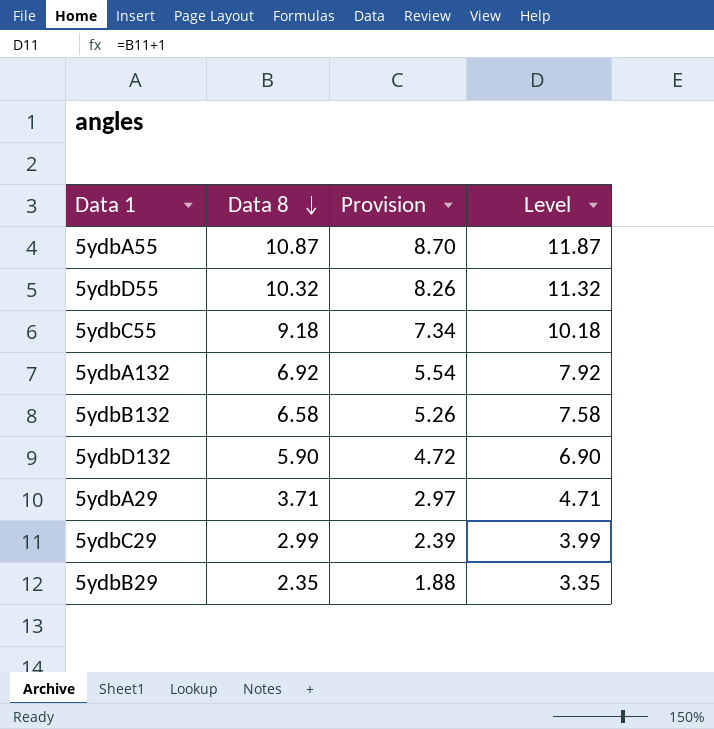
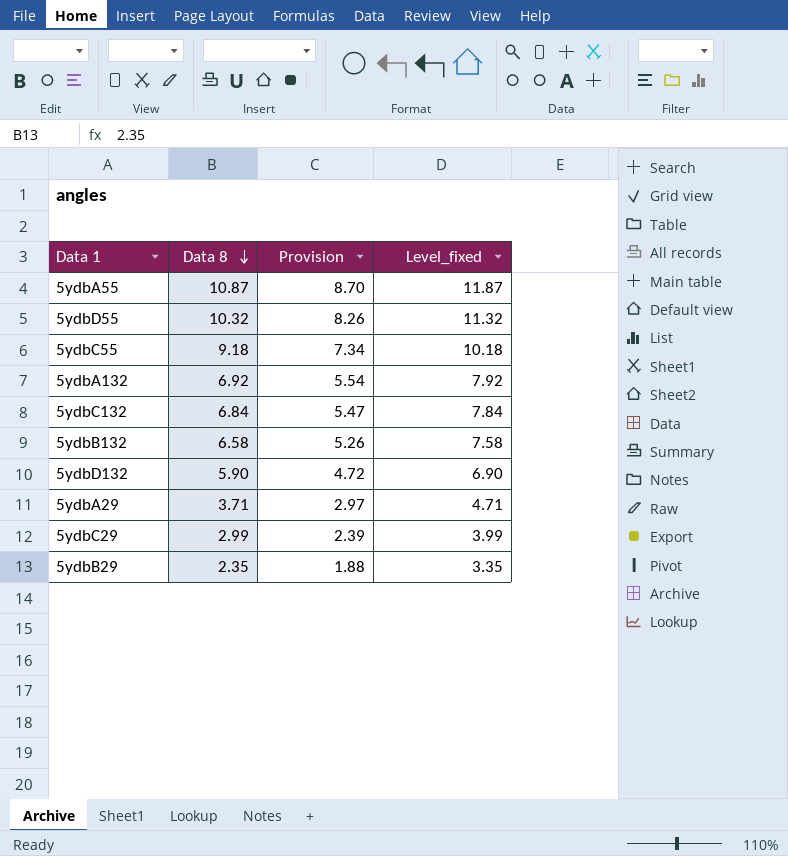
column name: Level -> Level_fixed
row 5ydbC132: none -> 6.84 | 5.47 | 7.84

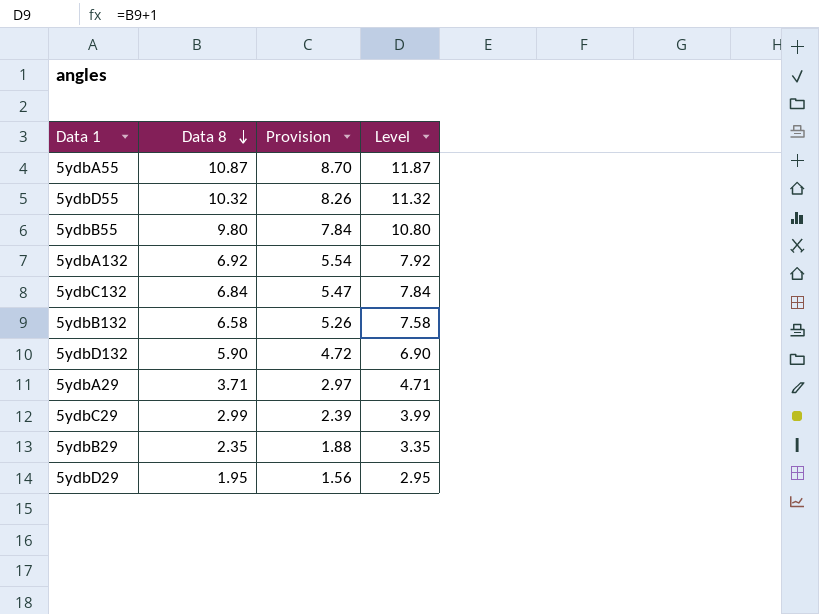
column name: Level_fixed -> Level
row 5ydbC55: 9.18 | 7.34 | 10.18 -> none
row 5ydbB55: none -> 9.80 | 7.84 | 10.80
row 5ydbD29: none -> 1.95 | 1.56 | 2.95

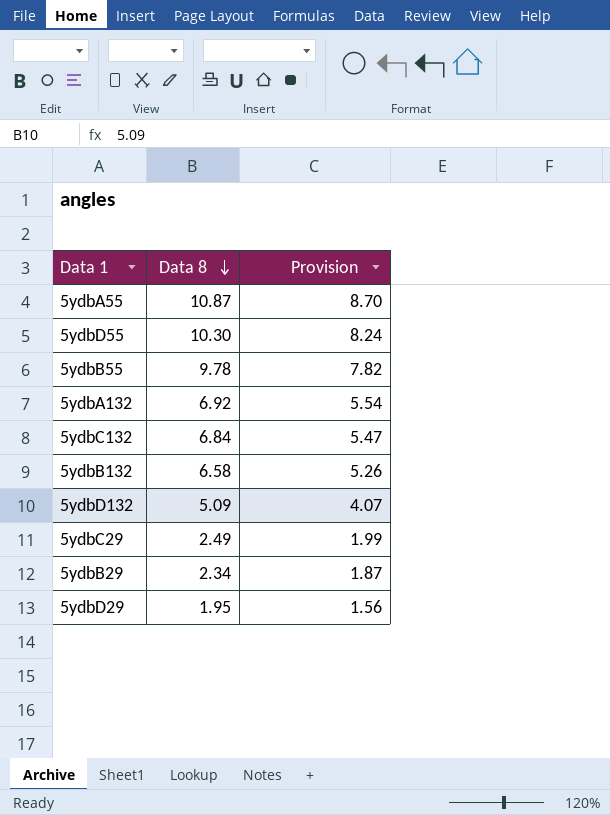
column Level | formula: [Data 8] + 1 -> none
row 5ydbA29: 3.71 | 2.97 | 4.71 -> none
5ydbD55 | Data 8: 10.32 -> 10.30
5ydbD55 | Provision: 8.26 -> 8.24
5ydbB55 | Data 8: 9.80 -> 9.78
5ydbB55 | Provision: 7.84 -> 7.82
5ydbD132 | Data 8: 5.90 -> 5.09
5ydbD132 | Provision: 4.72 -> 4.07
5ydbC29 | Data 8: 2.99 -> 2.49
5ydbC29 | Provision: 2.39 -> 1.99
5ydbB29 | Data 8: 2.35 -> 2.34
5ydbB29 | Provision: 1.88 -> 1.87

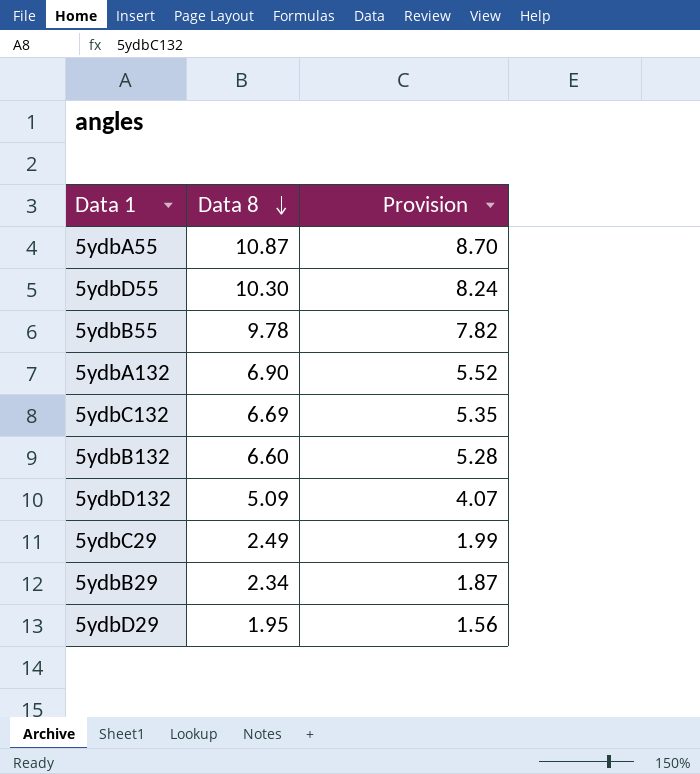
5ydbA132 | Data 8: 6.92 -> 6.90
5ydbA132 | Provision: 5.54 -> 5.52
5ydbC132 | Data 8: 6.84 -> 6.69
5ydbC132 | Provision: 5.47 -> 5.35
5ydbB132 | Data 8: 6.58 -> 6.60
5ydbB132 | Provision: 5.26 -> 5.28

